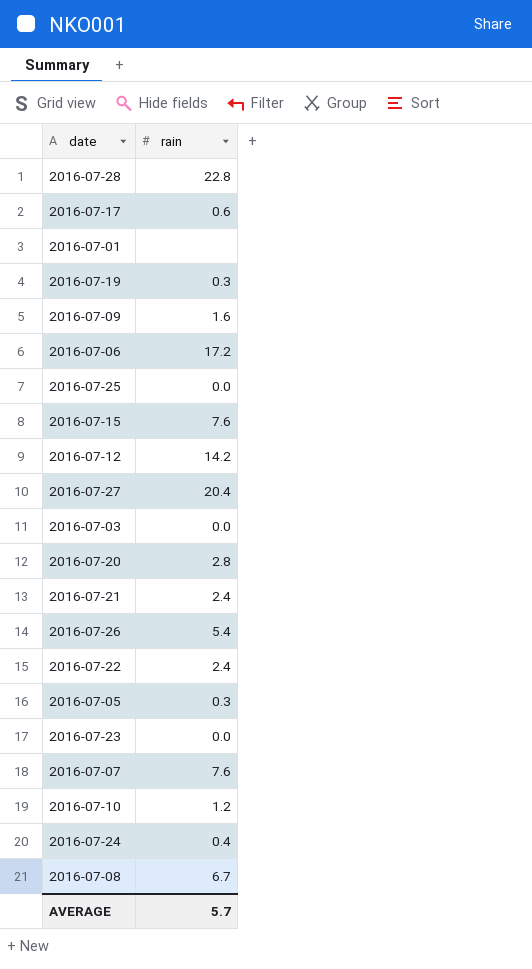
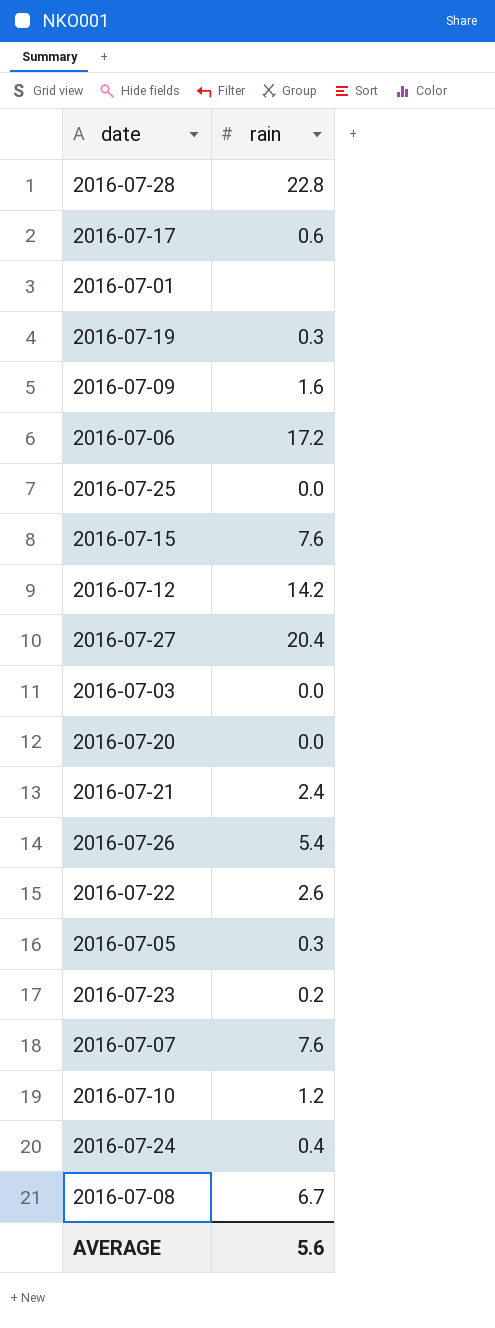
2016-07-20 | rain: 2.8 -> 0.0
2016-07-22 | rain: 2.4 -> 2.6
2016-07-23 | rain: 0.0 -> 0.2
AVERAGE | rain: 5.7 -> 5.6

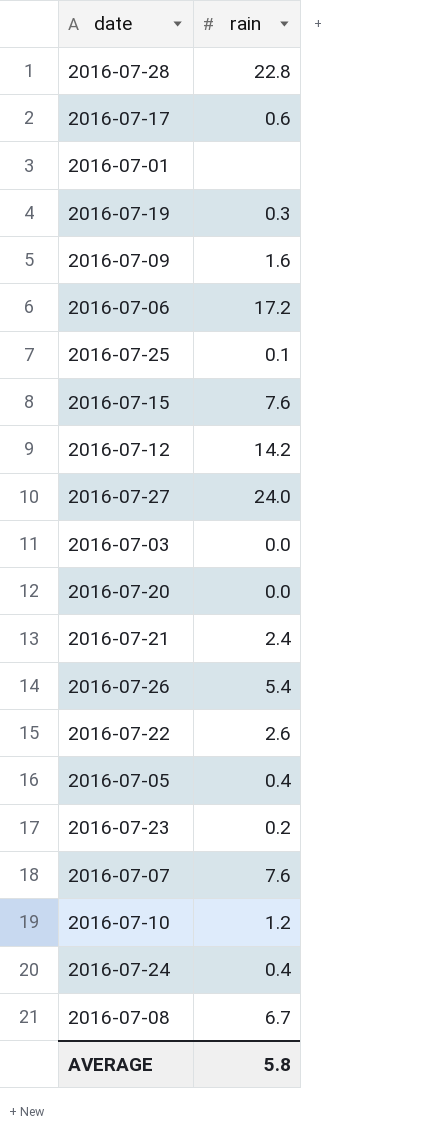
2016-07-25 | rain: 0.0 -> 0.1
2016-07-27 | rain: 20.4 -> 24.0
2016-07-05 | rain: 0.3 -> 0.4
AVERAGE | rain: 5.6 -> 5.8

